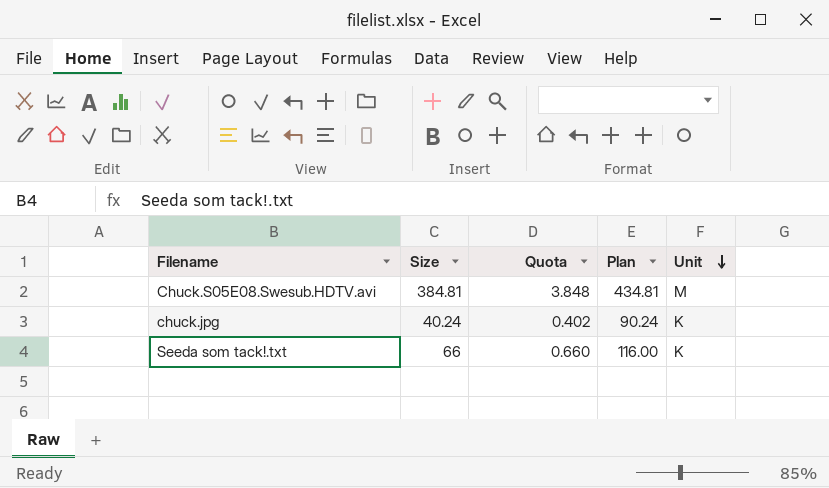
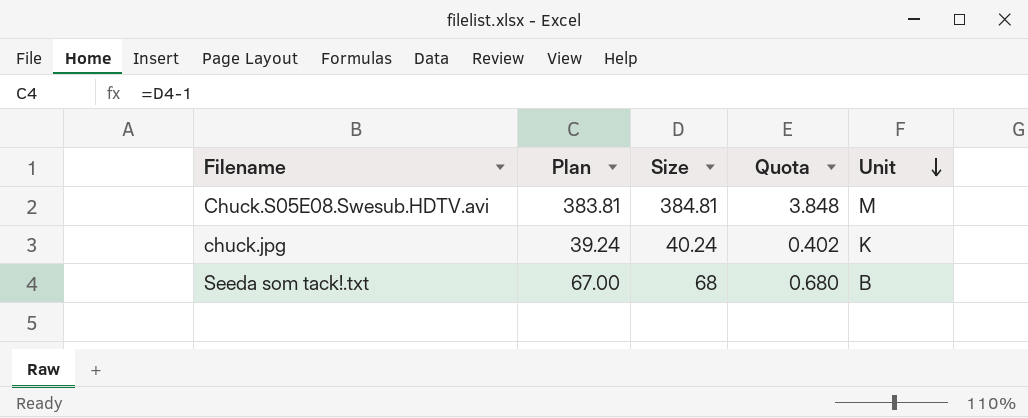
column Plan | formula: [Size] + 50 -> [Size] - 1
column Plan | position: 4 -> 2
Seeda som tack!.txt | Size: 66 -> 68
Seeda som tack!.txt | Quota: 0.660 -> 0.680
Seeda som tack!.txt | Unit: K -> B

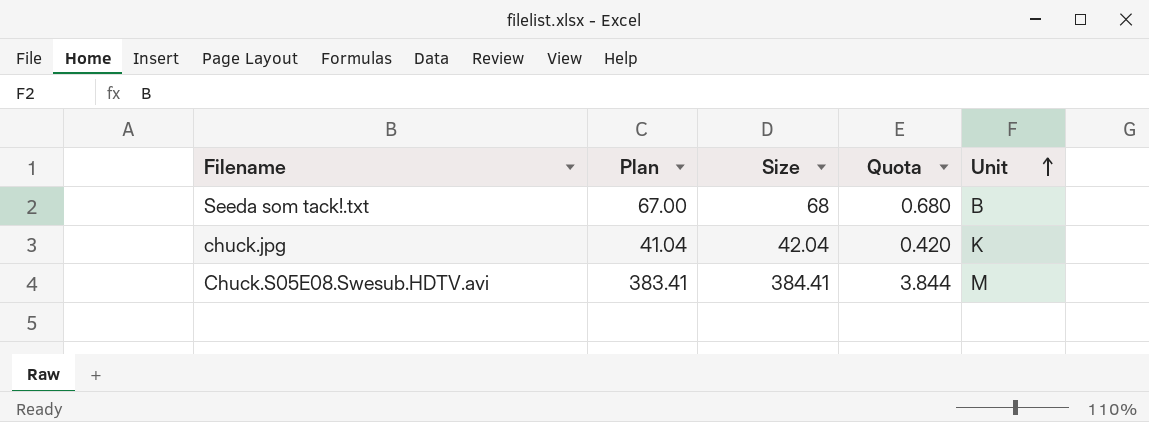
row order: Unit descending -> Unit ascending
chuck.jpg | Plan: 39.24 -> 41.04
chuck.jpg | Size: 40.24 -> 42.04
chuck.jpg | Quota: 0.402 -> 0.420
Chuck.S05E08.Swesub.HDTV.avi | Plan: 383.81 -> 383.41
Chuck.S05E08.Swesub.HDTV.avi | Size: 384.81 -> 384.41
Chuck.S05E08.Swesub.HDTV.avi | Quota: 3.848 -> 3.844

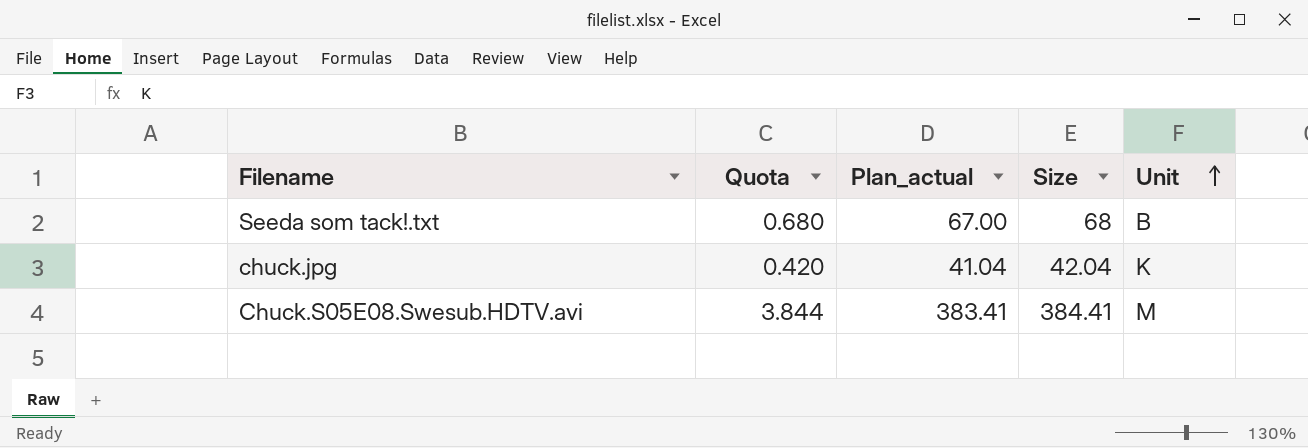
column Quota | position: 4 -> 2
column name: Plan -> Plan_actual

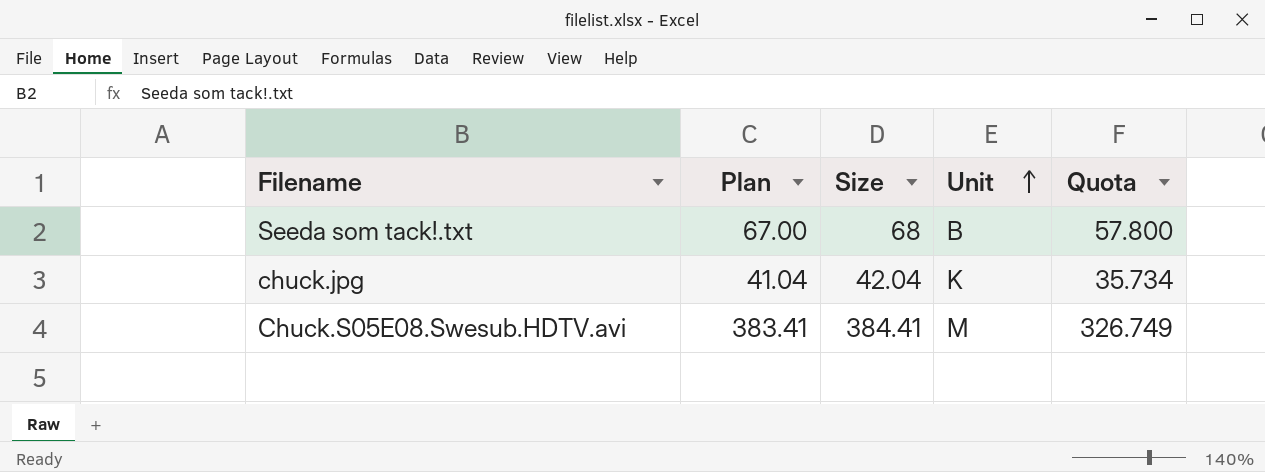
column name: Plan_actual -> Plan
column Quota | formula: [Size] * 0.01 -> [Size] * 0.85
column Quota | position: 2 -> 5

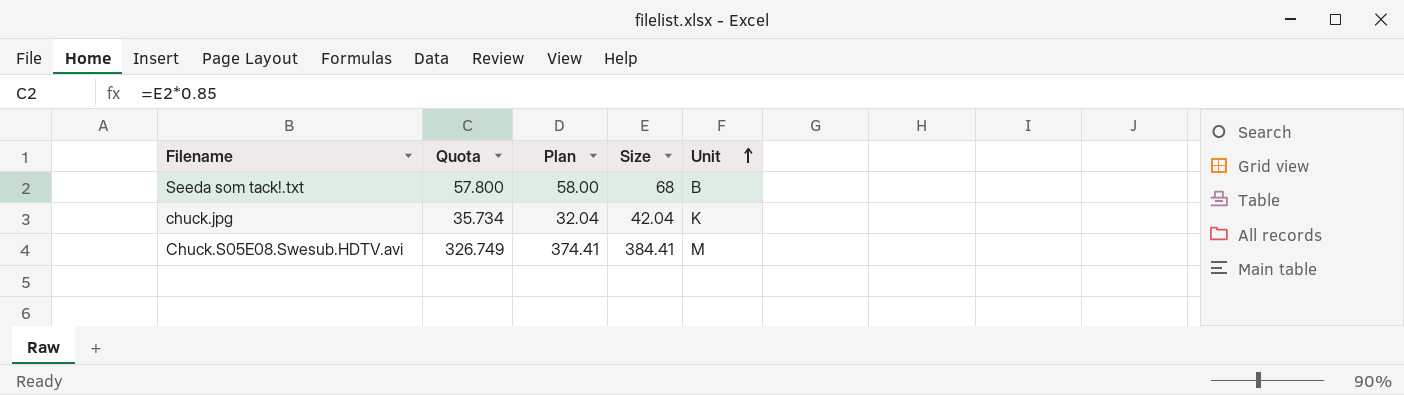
column Quota | position: 5 -> 2
column Plan | formula: [Size] - 1 -> [Size] - 10

